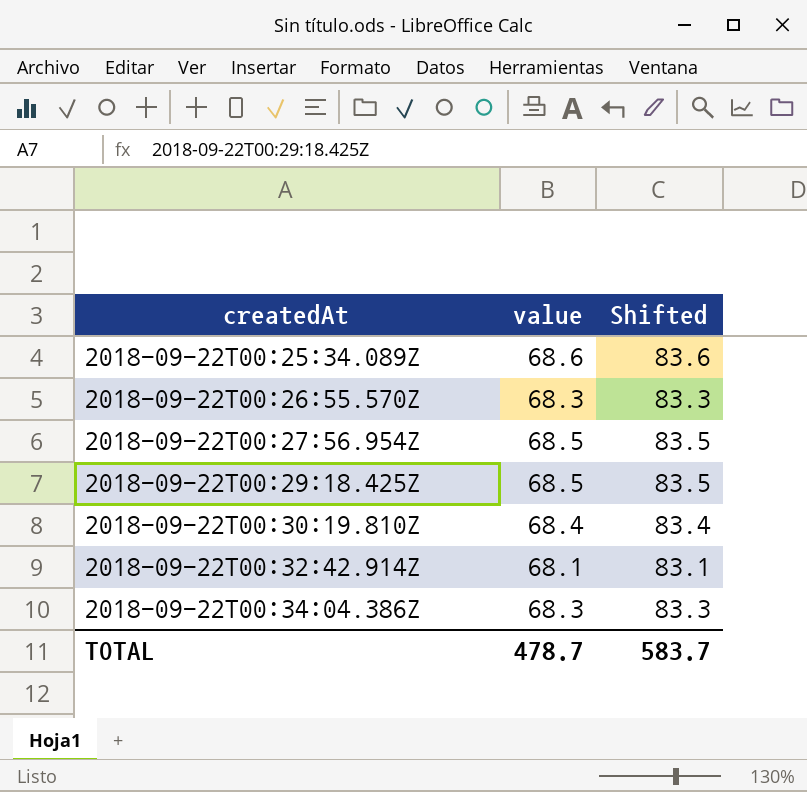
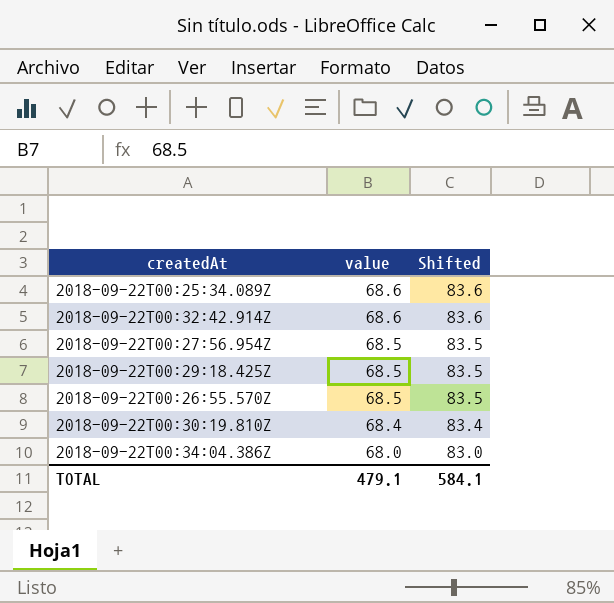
row order: createdAt ascending -> value descending
2018-09-22T00:32:42.914Z | value: 68.1 -> 68.6
2018-09-22T00:32:42.914Z | Shifted: 83.1 -> 83.6
2018-09-22T00:26:55.570Z | value: 68.3 -> 68.5
2018-09-22T00:26:55.570Z | Shifted: 83.3 -> 83.5
2018-09-22T00:34:04.386Z | value: 68.3 -> 68.0
2018-09-22T00:34:04.386Z | Shifted: 83.3 -> 83.0
TOTAL | value: 478.7 -> 479.1
TOTAL | Shifted: 583.7 -> 584.1

